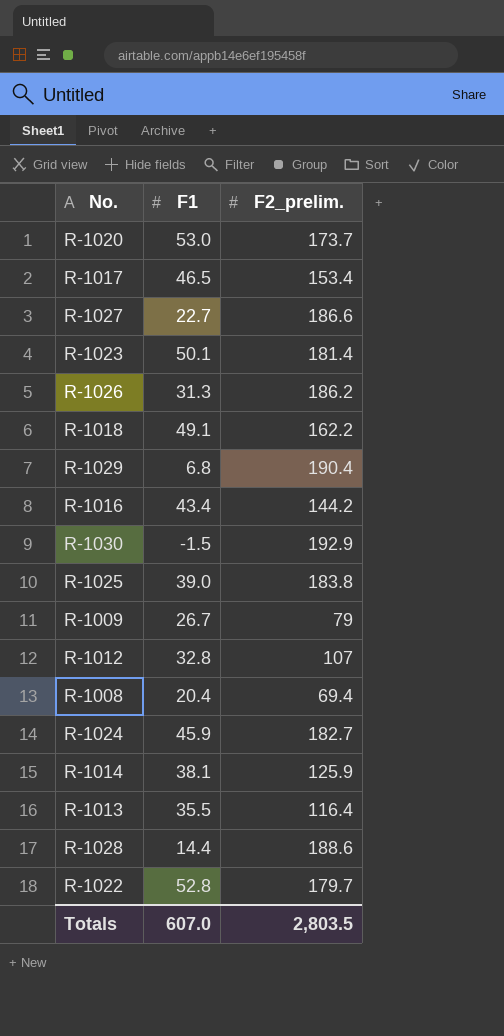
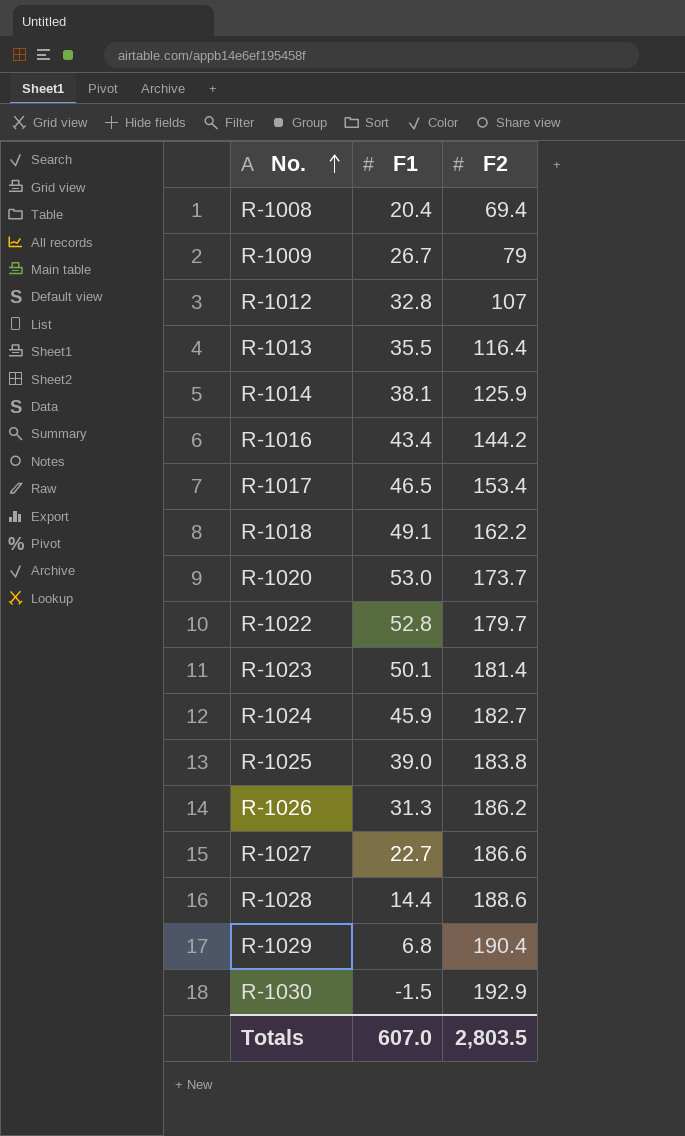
row order: none -> No. ascending
column name: F2_prelim. -> F2

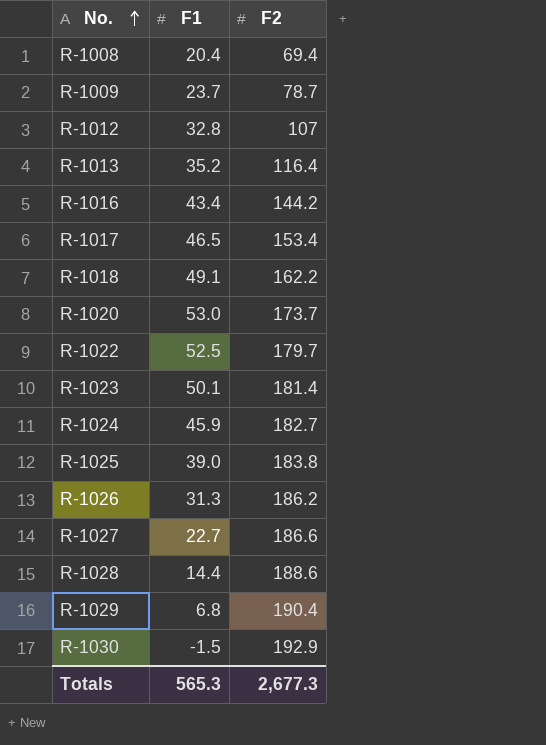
row R-1014: 38.1 | 125.9 -> none
R-1009 | F1: 26.7 -> 23.7
R-1009 | F2: 79 -> 78.7
R-1013 | F1: 35.5 -> 35.2
R-1022 | F1: 52.8 -> 52.5
Totals | F1: 607.0 -> 565.3
Totals | F2: 2,803.5 -> 2,677.3

